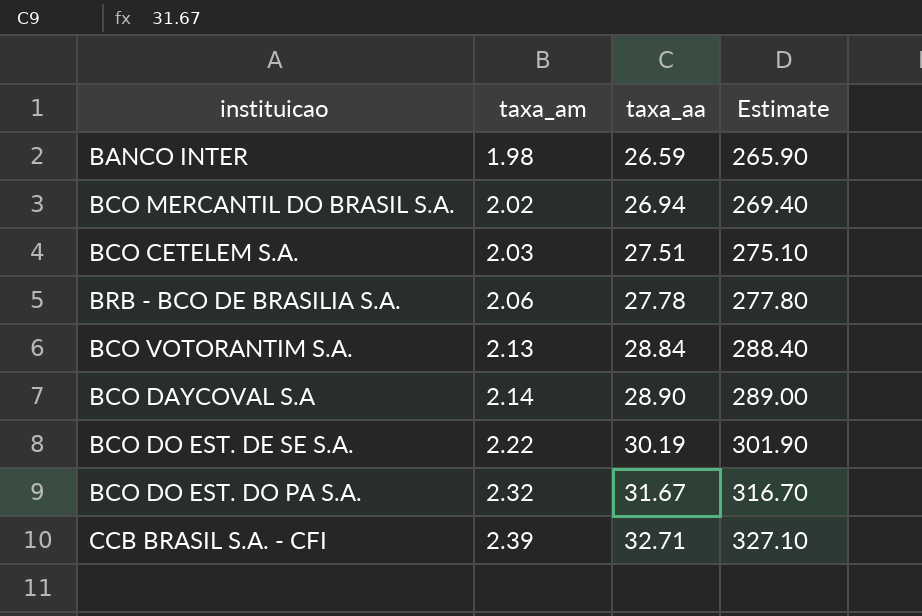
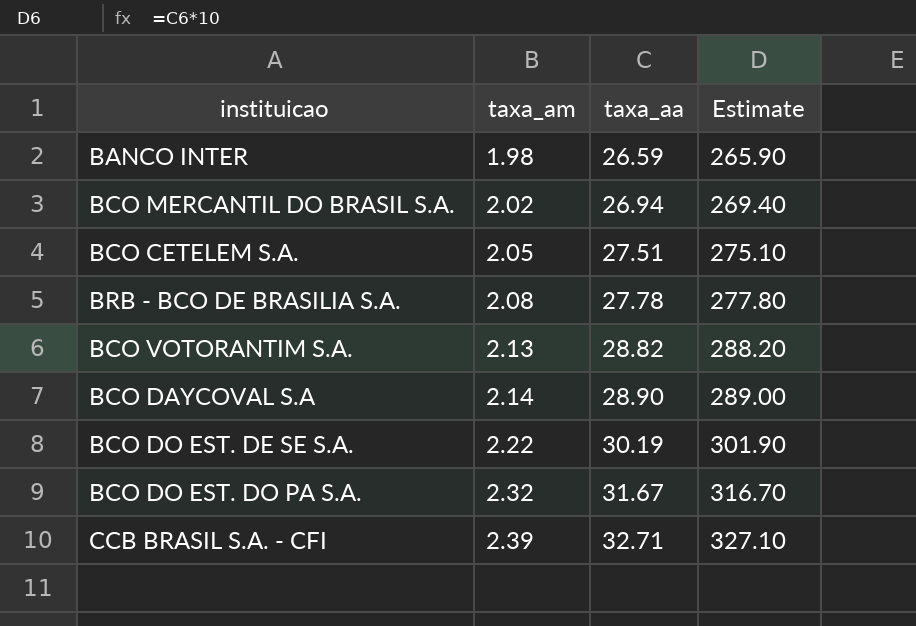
BCO CETELEM S.A. | taxa_am: 2.03 -> 2.05
BRB - BCO DE BRASILIA S.A. | taxa_am: 2.06 -> 2.08
BCO VOTORANTIM S.A. | taxa_aa: 28.84 -> 28.82
BCO VOTORANTIM S.A. | Estimate: 288.40 -> 288.20

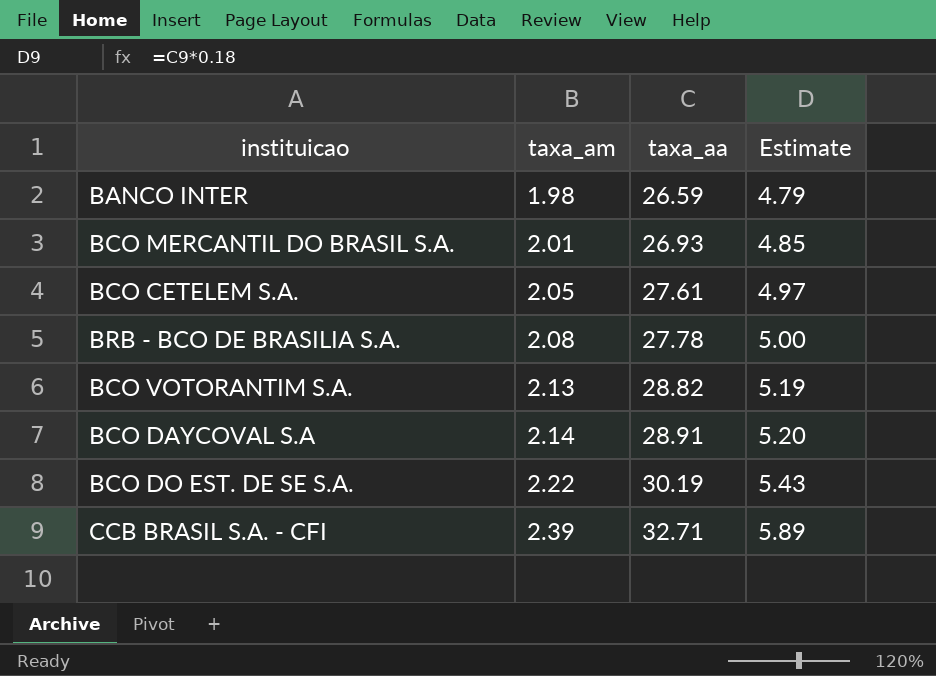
column Estimate | formula: [taxa_aa] * 10 -> [taxa_aa] * 0.18
row BCO DO EST. DO PA S.A.: 2.32 | 31.67 | 316.70 -> none
BCO MERCANTIL DO BRASIL S.A. | taxa_am: 2.02 -> 2.01
BCO MERCANTIL DO BRASIL S.A. | taxa_aa: 26.94 -> 26.93
BCO CETELEM S.A. | taxa_aa: 27.51 -> 27.61
BCO DAYCOVAL S.A | taxa_aa: 28.90 -> 28.91

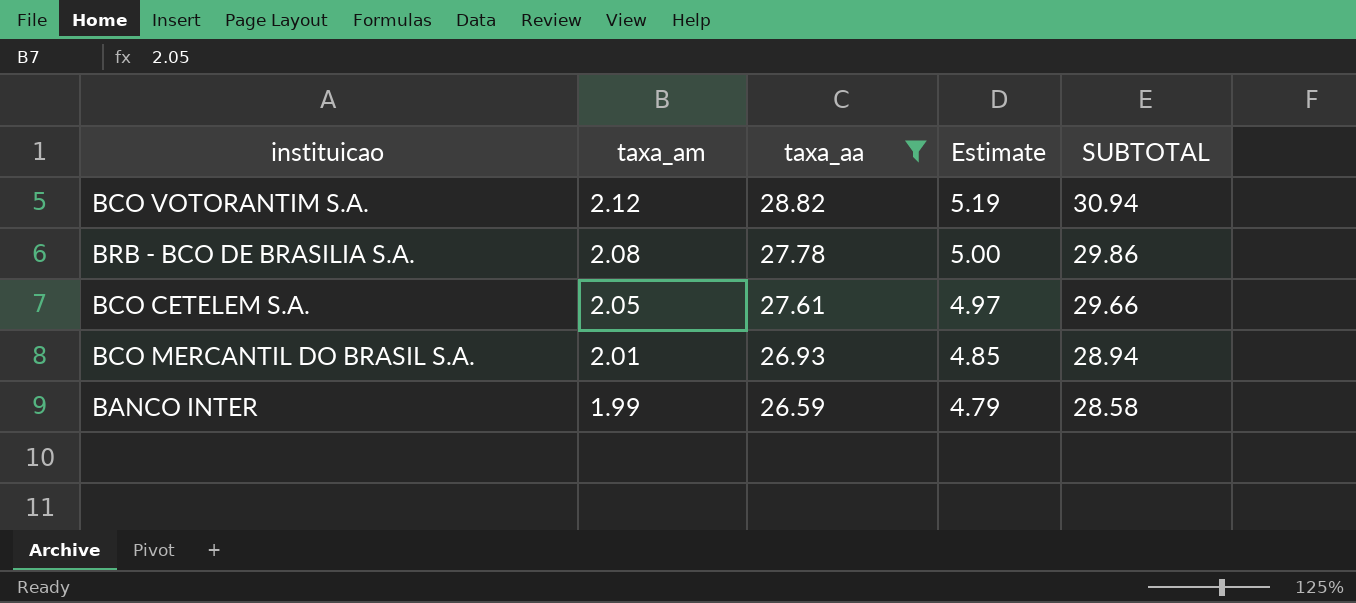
filter: none -> taxa_aa <= 28.82
row order: taxa_am ascending -> taxa_am descending
column SUBTOTAL | formula: none -> [taxa_am] + [taxa_aa]
BCO VOTORANTIM S.A. | taxa_am: 2.13 -> 2.12
BANCO INTER | taxa_am: 1.98 -> 1.99

